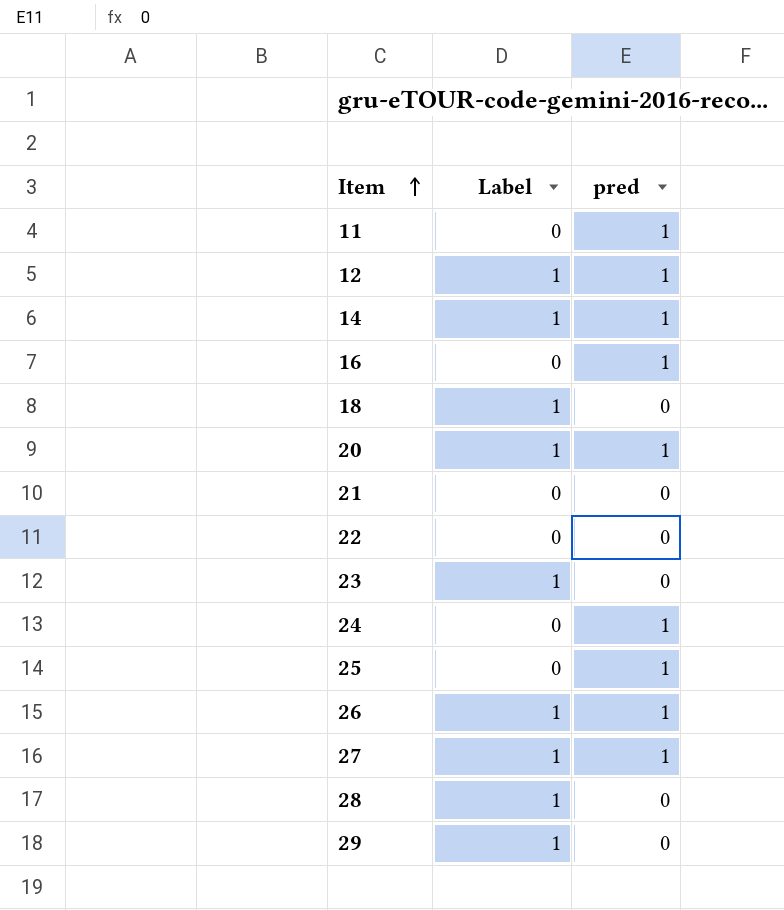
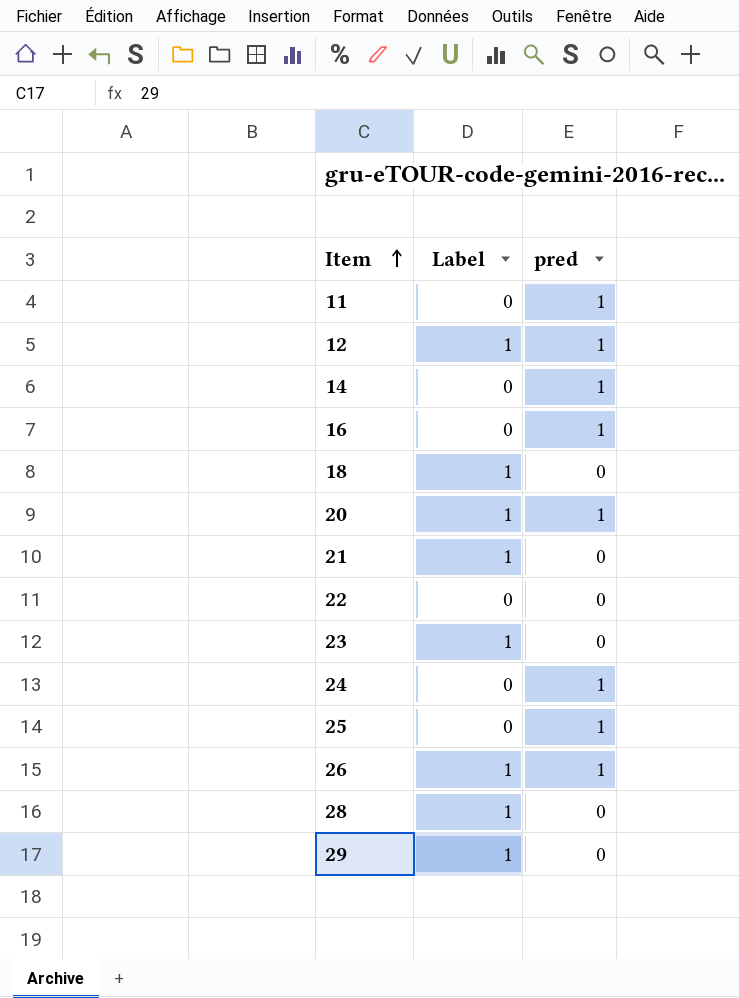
row 27: 1 | 1 -> none
14 | Label: 1 -> 0
21 | Label: 0 -> 1

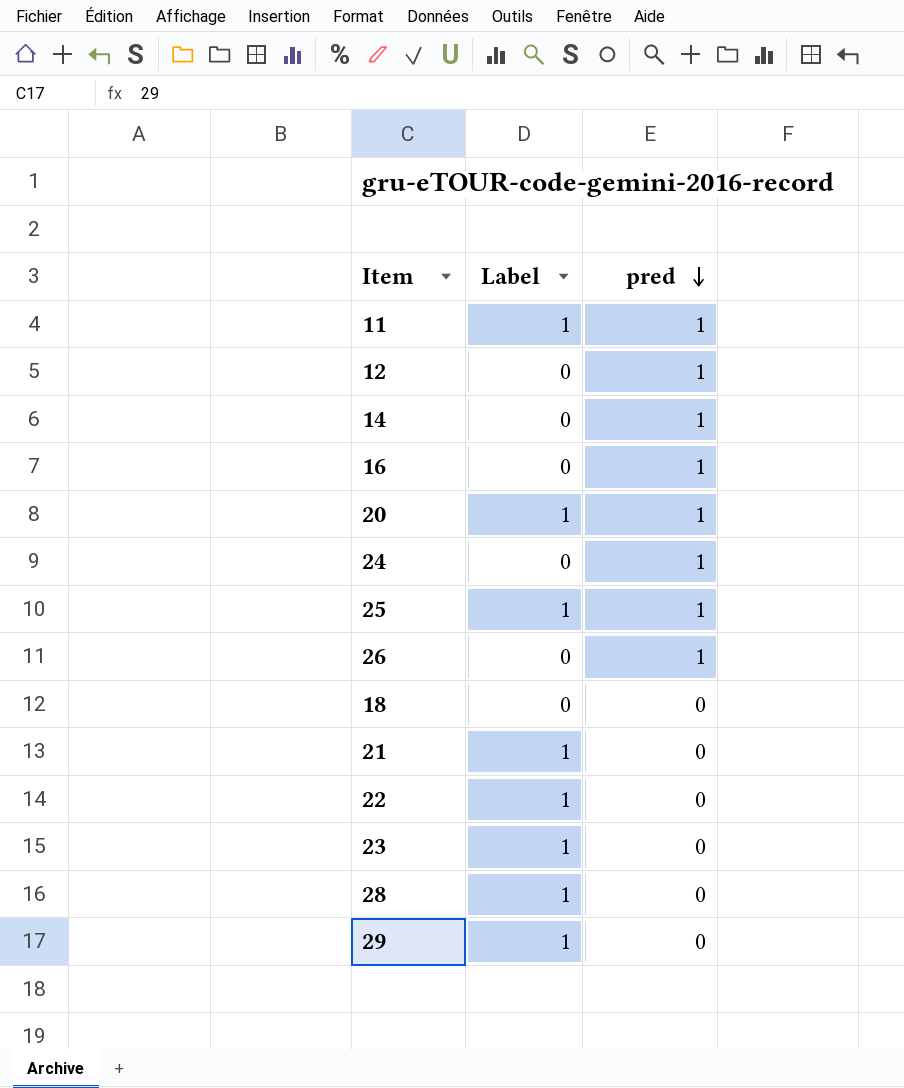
row order: Item ascending -> pred descending
11 | Label: 0 -> 1
12 | Label: 1 -> 0
25 | Label: 0 -> 1
26 | Label: 1 -> 0
18 | Label: 1 -> 0
22 | Label: 0 -> 1

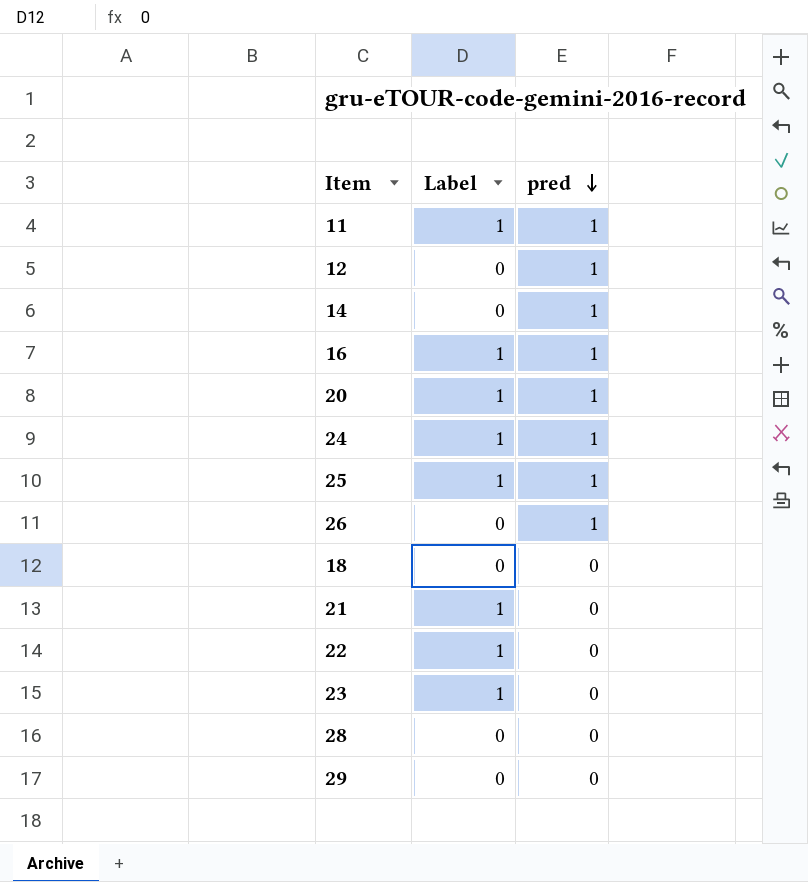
16 | Label: 0 -> 1
24 | Label: 0 -> 1
28 | Label: 1 -> 0
29 | Label: 1 -> 0

